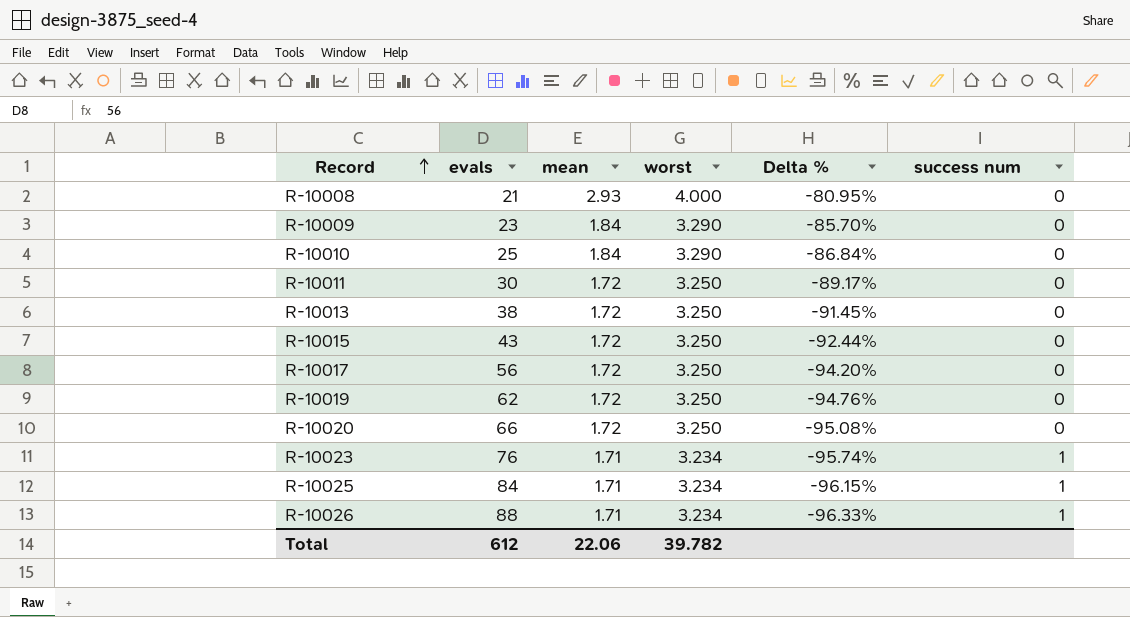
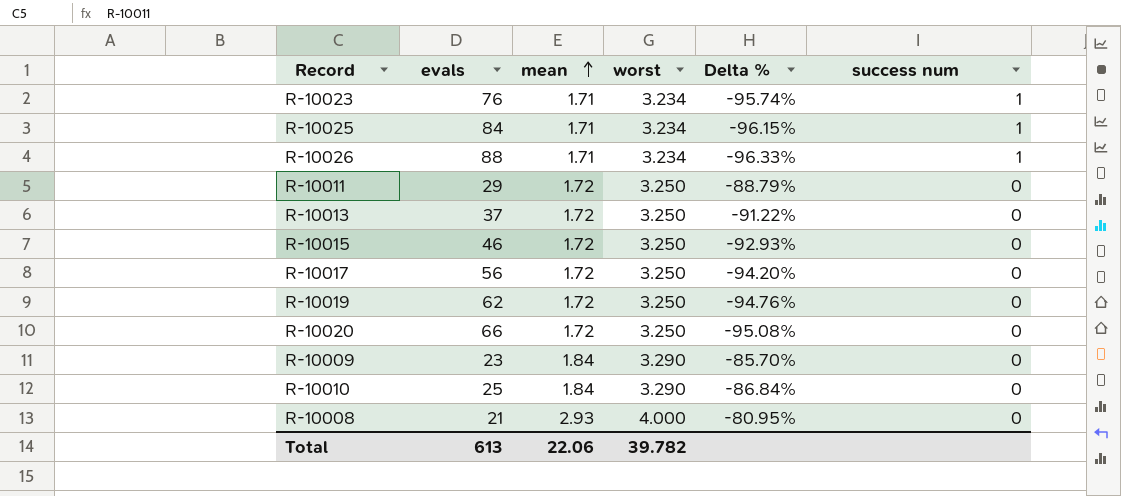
row order: Record ascending -> mean ascending
R-10011 | evals: 30 -> 29
R-10011 | Delta %: -89.17% -> -88.79%
R-10013 | evals: 38 -> 37
R-10013 | Delta %: -91.45% -> -91.22%
R-10015 | evals: 43 -> 46
R-10015 | Delta %: -92.44% -> -92.93%
Total | evals: 612 -> 613

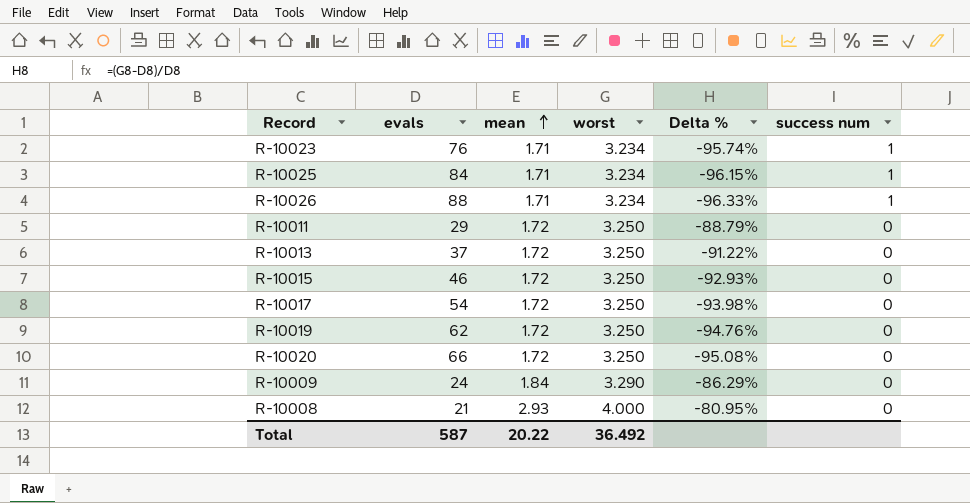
row R-10010: 25 | 1.84 | 3.290 | -86.84% | 0 -> none
R-10017 | evals: 56 -> 54
R-10017 | Delta %: -94.20% -> -93.98%
R-10009 | evals: 23 -> 24
R-10009 | Delta %: -85.70% -> -86.29%
Total | evals: 613 -> 587
Total | mean: 22.06 -> 20.22
Total | worst: 39.782 -> 36.492

